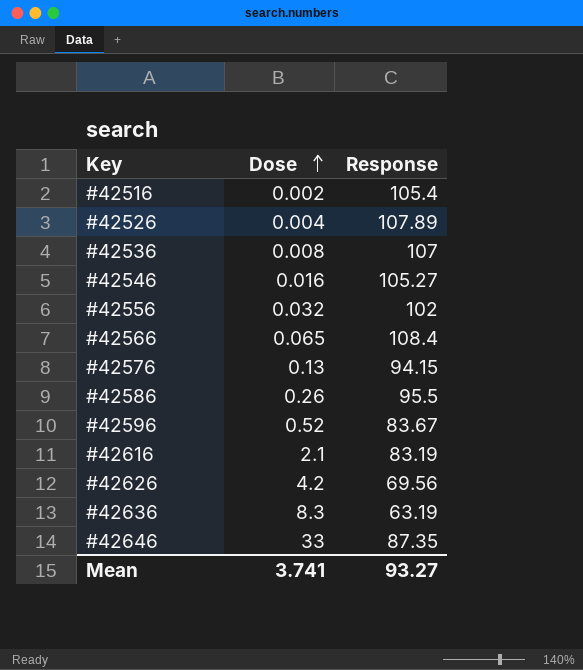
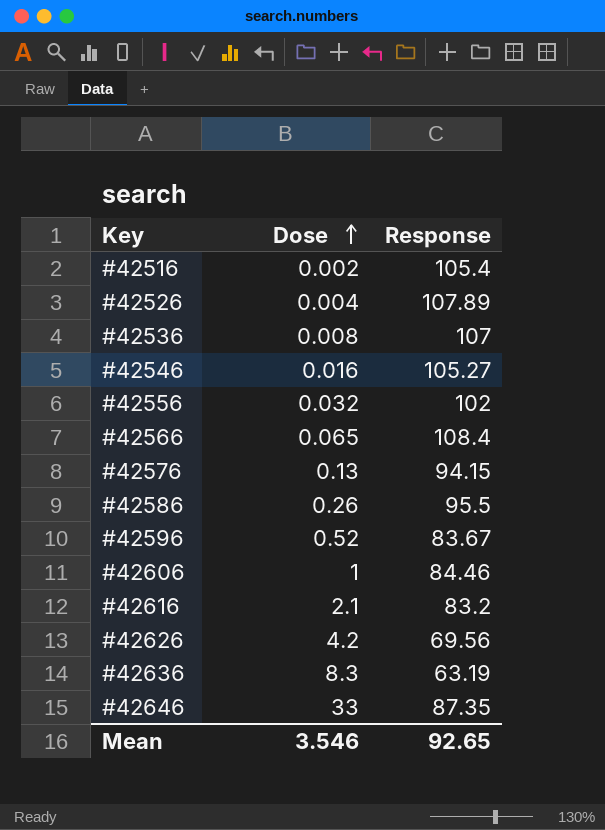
row #42606: none -> 1 | 84.46
#42616 | Response: 83.19 -> 83.2
Mean | Dose: 3.741 -> 3.546
Mean | Response: 93.27 -> 92.65

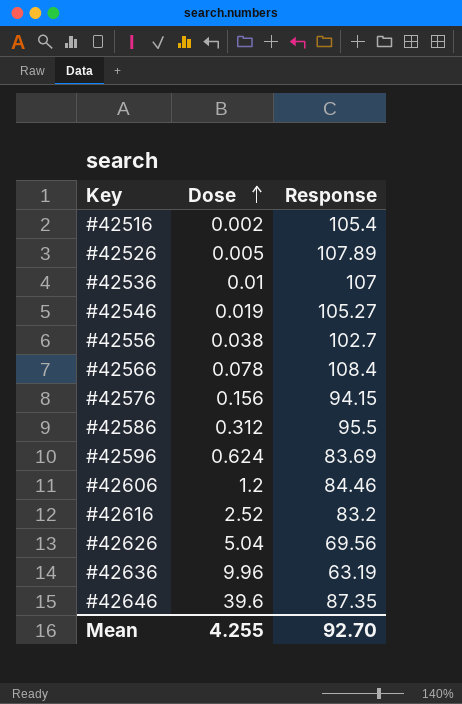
#42526 | Dose: 0.004 -> 0.005
#42536 | Dose: 0.008 -> 0.01
#42546 | Dose: 0.016 -> 0.019
#42556 | Dose: 0.032 -> 0.038
#42556 | Response: 102 -> 102.7
#42566 | Dose: 0.065 -> 0.078
#42576 | Dose: 0.13 -> 0.156
#42586 | Dose: 0.26 -> 0.312
#42596 | Dose: 0.52 -> 0.624
#42596 | Response: 83.67 -> 83.69
#42606 | Dose: 1 -> 1.2
#42616 | Dose: 2.1 -> 2.52
#42626 | Dose: 4.2 -> 5.04
#42636 | Dose: 8.3 -> 9.96
#42646 | Dose: 33 -> 39.6
Mean | Dose: 3.546 -> 4.255
Mean | Response: 92.65 -> 92.70

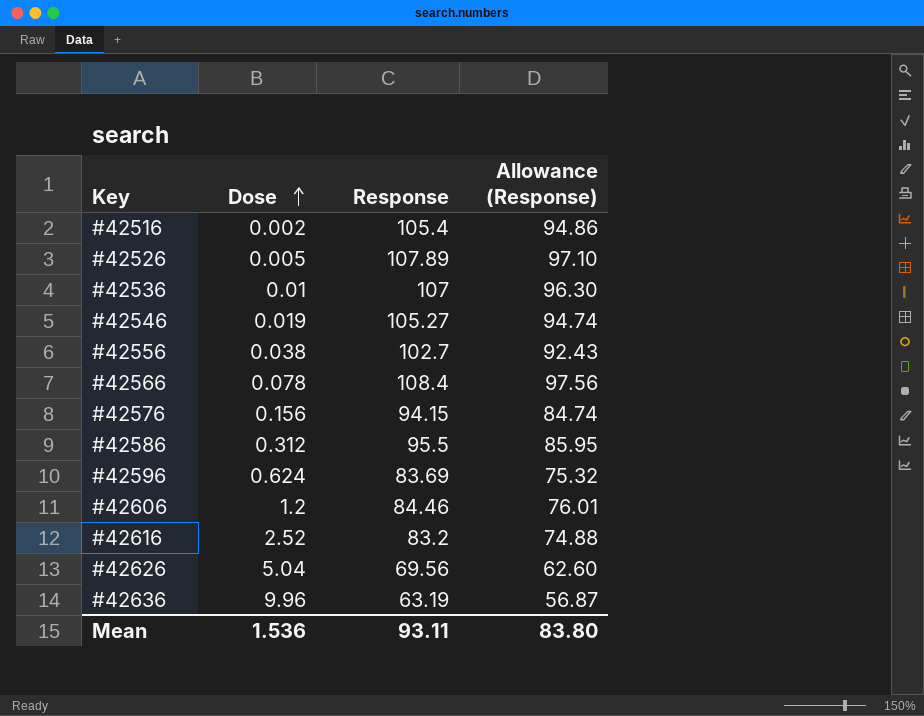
column Allowance (Response) | formula: none -> [Response] * 0.9
row #42646: 39.6 | 87.35 -> none
Mean | Dose: 4.255 -> 1.536
Mean | Response: 92.70 -> 93.11

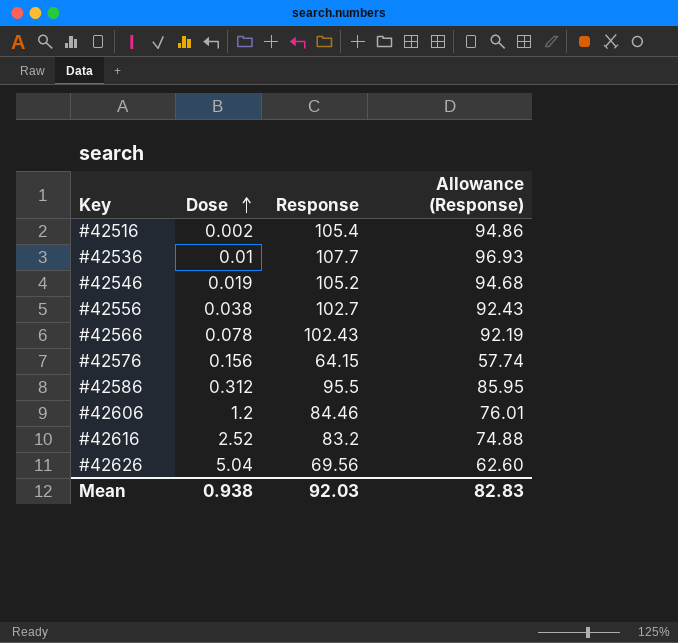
row #42526: 0.005 | 107.89 | 97.10 -> none
row #42596: 0.624 | 83.69 | 75.32 -> none
row #42636: 9.96 | 63.19 | 56.87 -> none
#42536 | Response: 107 -> 107.7
#42536 | Allowance (Response): 96.30 -> 96.93
#42546 | Response: 105.27 -> 105.2
#42546 | Allowance (Response): 94.74 -> 94.68
#42566 | Response: 108.4 -> 102.43
#42566 | Allowance (Response): 97.56 -> 92.19
#42576 | Response: 94.15 -> 64.15
#42576 | Allowance (Response): 84.74 -> 57.74
Mean | Dose: 1.536 -> 0.938
Mean | Response: 93.11 -> 92.03
Mean | Allowance (Response): 83.80 -> 82.83

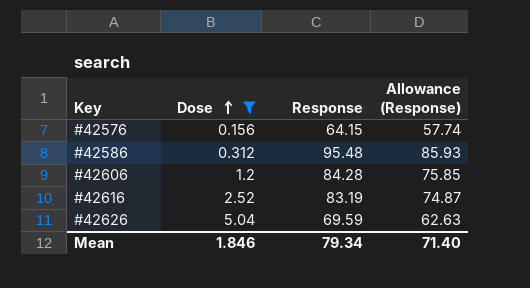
filter: none -> Dose >= 0.156
#42586 | Response: 95.5 -> 95.48
#42586 | Allowance (Response): 85.95 -> 85.93
#42606 | Response: 84.46 -> 84.28
#42606 | Allowance (Response): 76.01 -> 75.85
#42616 | Response: 83.2 -> 83.19
#42616 | Allowance (Response): 74.88 -> 74.87
#42626 | Response: 69.56 -> 69.59
#42626 | Allowance (Response): 62.60 -> 62.63
Mean | Dose: 0.938 -> 1.846
Mean | Response: 92.03 -> 79.34
Mean | Allowance (Response): 82.83 -> 71.40

